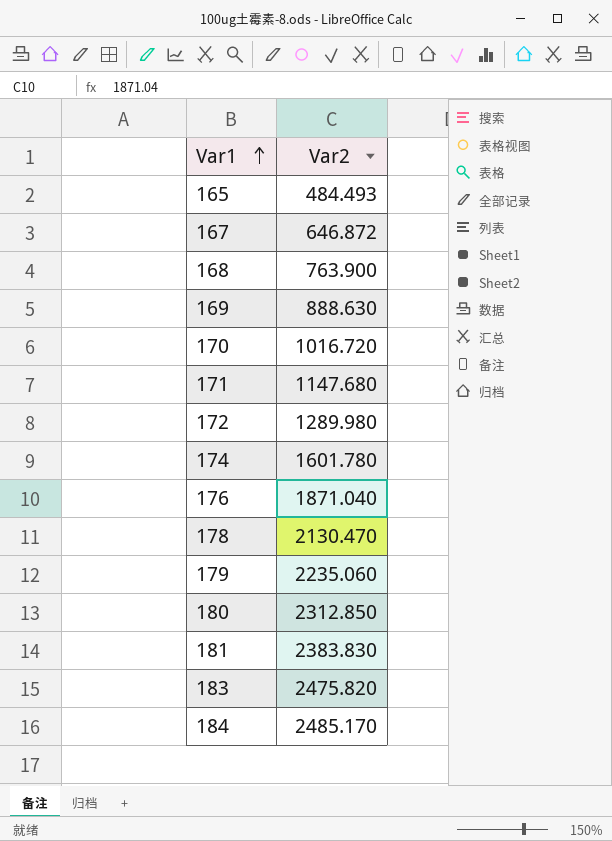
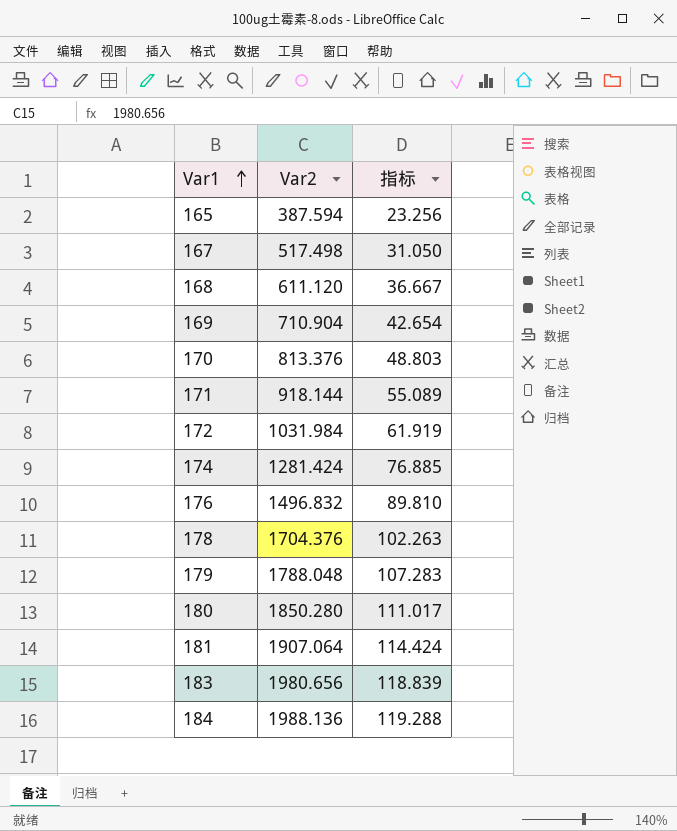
column 指标 | formula: none -> [Var2] * 0.06
165 | Var2: 484.493 -> 387.594
167 | Var2: 646.872 -> 517.498
168 | Var2: 763.900 -> 611.120
169 | Var2: 888.630 -> 710.904
170 | Var2: 1016.720 -> 813.376
171 | Var2: 1147.680 -> 918.144
172 | Var2: 1289.980 -> 1031.984
174 | Var2: 1601.780 -> 1281.424
176 | Var2: 1871.040 -> 1496.832
178 | Var2: 2130.470 -> 1704.376
179 | Var2: 2235.060 -> 1788.048
180 | Var2: 2312.850 -> 1850.280
181 | Var2: 2383.830 -> 1907.064
183 | Var2: 2475.820 -> 1980.656
184 | Var2: 2485.170 -> 1988.136

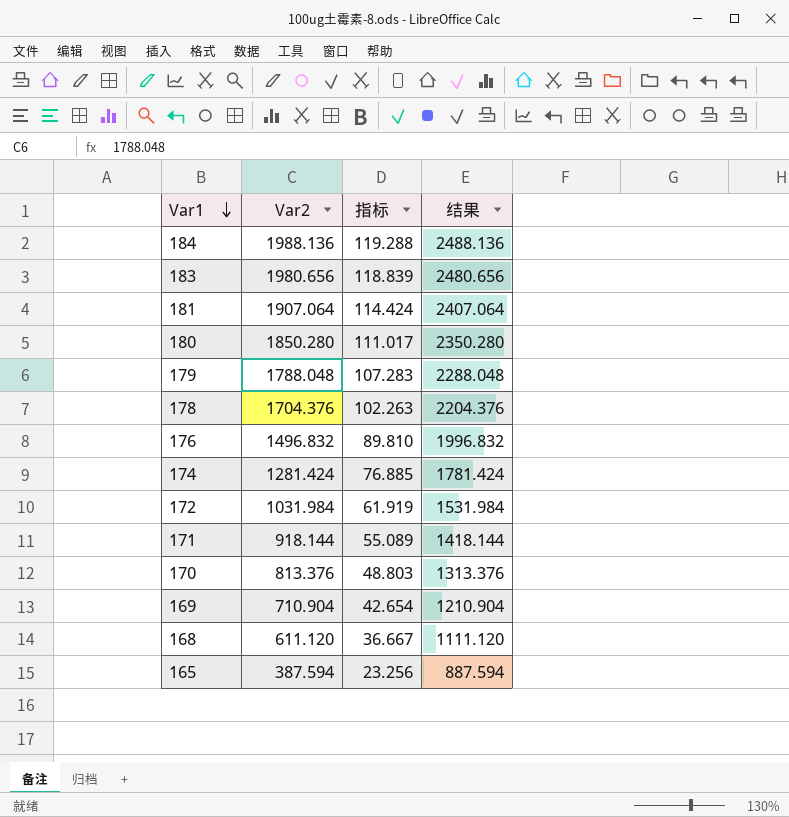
row order: Var1 ascending -> Var1 descending
column 结果 | formula: none -> [Var2] + 500
row 167: 517.498 | 31.050 -> none

